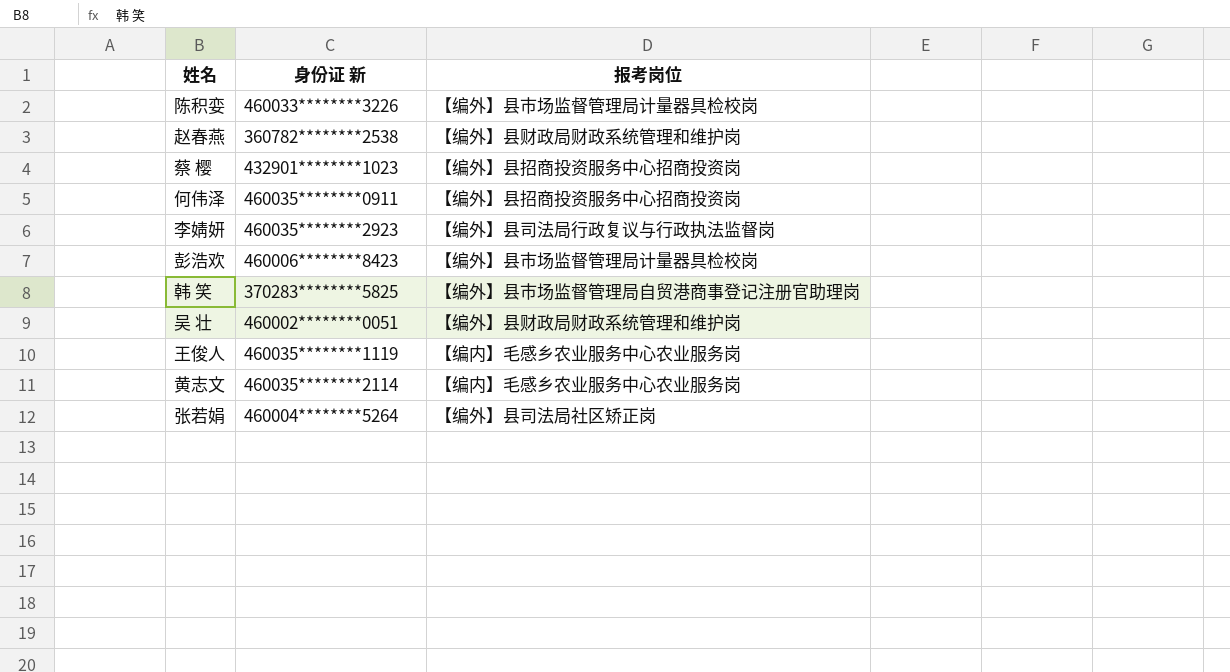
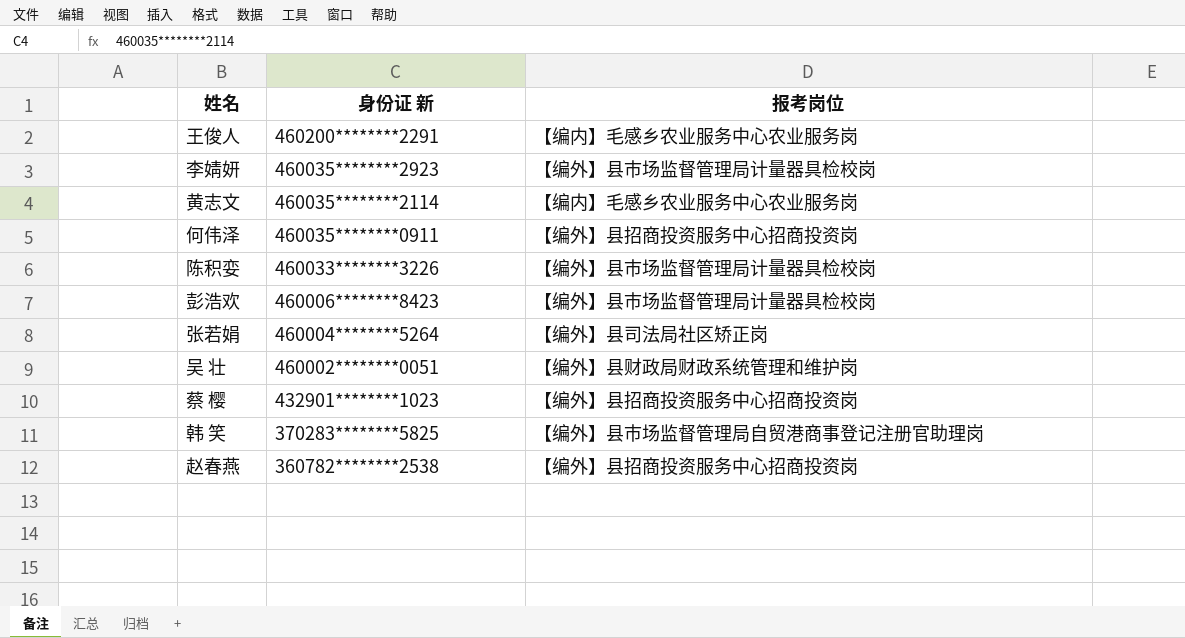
row order: none -> 身份证 新 descending
王俊人 | 身份证 新: 460035********1119 -> 460200********2291
李婧妍 | 报考岗位: 【编外】县司法局行政复议与行政执法监督岗 -> 【编外】县市场监督管理局计量器具检校岗
赵春燕 | 报考岗位: 【编外】县财政局财政系统管理和维护岗 -> 【编外】县招商投资服务中心招商投资岗

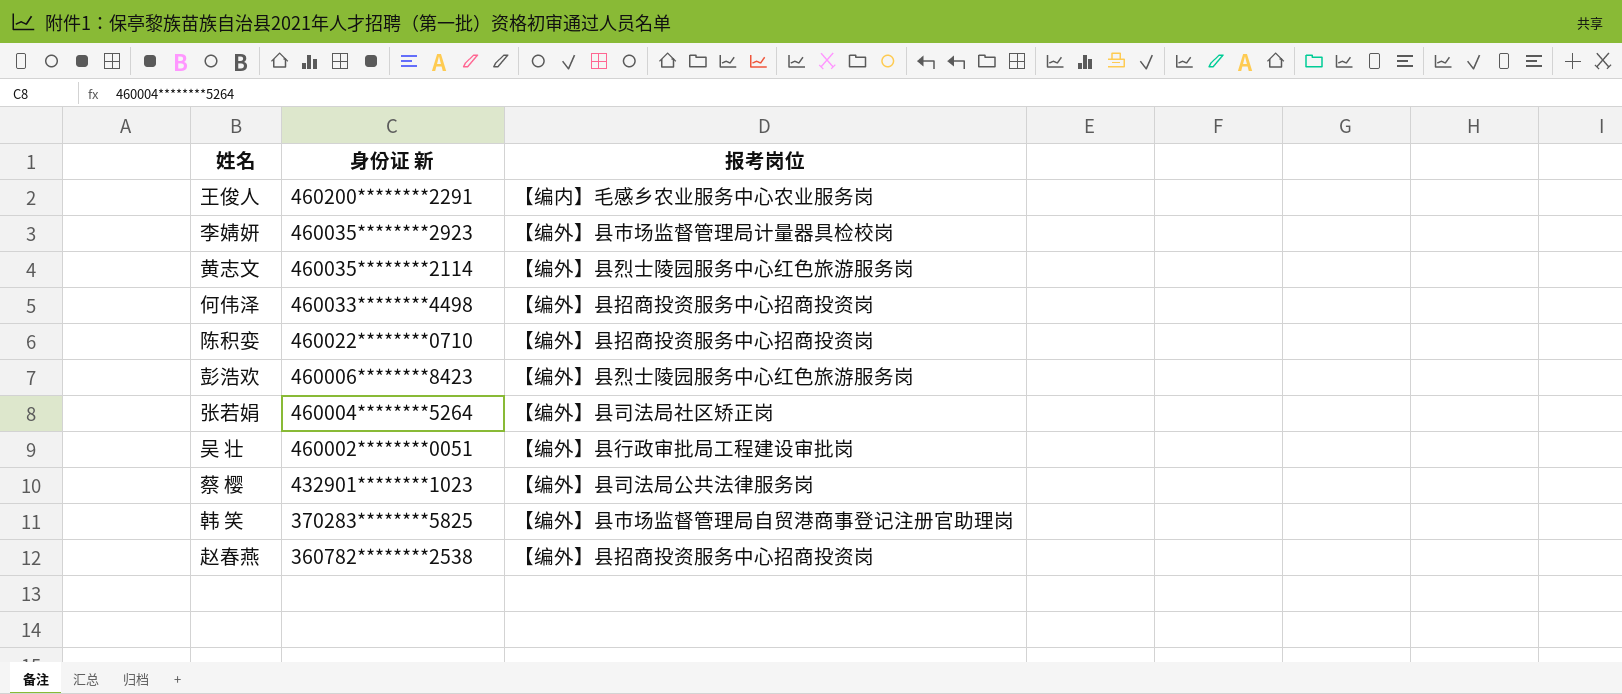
黄志文 | 报考岗位: 【编内】毛感乡农业服务中心农业服务岗 -> 【编外】县烈士陵园服务中心红色旅游服务岗
何伟泽 | 身份证 新: 460035********0911 -> 460033********4498
陈积娈 | 身份证 新: 460033********3226 -> 460022********0710
陈积娈 | 报考岗位: 【编外】县市场监督管理局计量器具检校岗 -> 【编外】县招商投资服务中心招商投资岗
彭浩欢 | 报考岗位: 【编外】县市场监督管理局计量器具检校岗 -> 【编外】县烈士陵园服务中心红色旅游服务岗
吴 壮 | 报考岗位: 【编外】县财政局财政系统管理和维护岗 -> 【编外】县行政审批局工程建设审批岗
蔡 樱 | 报考岗位: 【编外】县招商投资服务中心招商投资岗 -> 【编外】县司法局公共法律服务岗

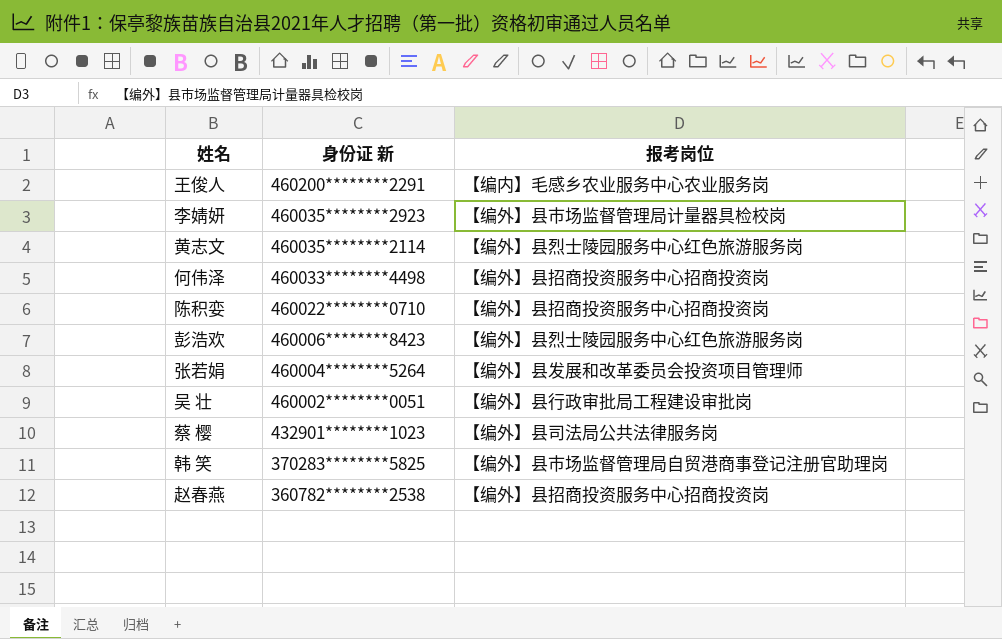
张若娟 | 报考岗位: 【编外】县司法局社区矫正岗 -> 【编外】县发展和改革委员会投资项目管理师

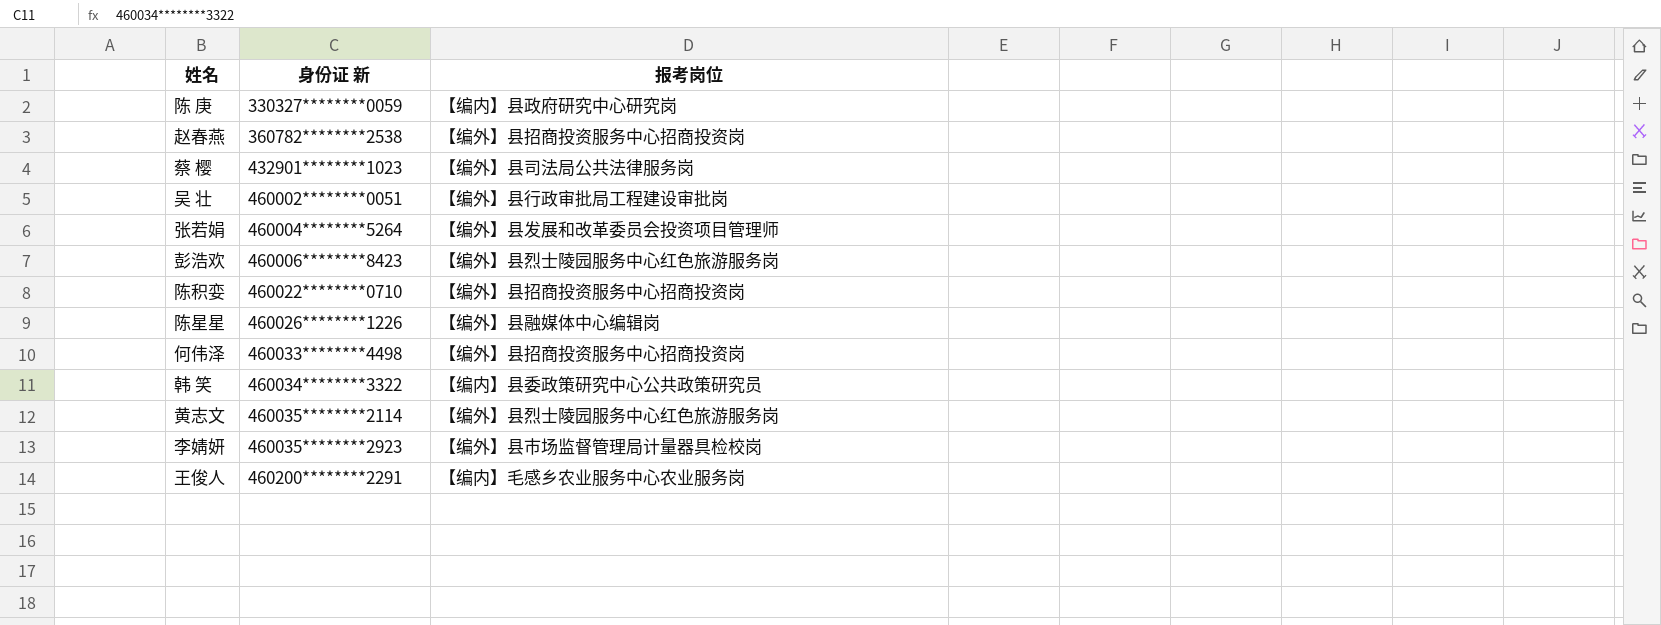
row order: 身份证 新 descending -> 身份证 新 ascending
row 陈 庚: none -> 330327********0059 | 【编内】县政府研究中心研究岗
row 陈星星: none -> 460026********1226 | 【编外】县融媒体中心编辑岗
韩 笑 | 身份证 新: 370283********5825 -> 460034********3322
韩 笑 | 报考岗位: 【编外】县市场监督管理局自贸港商事登记注册官助理岗 -> 【编内】县委政策研究中心公共政策研究员

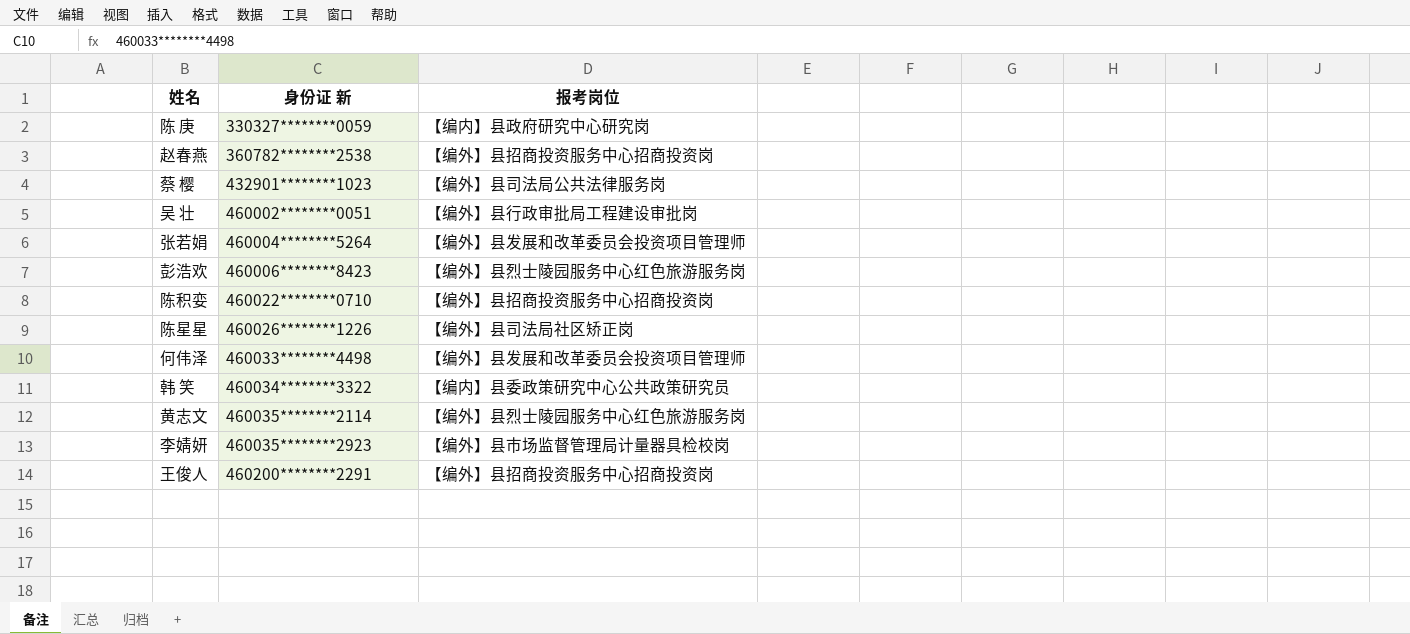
陈星星 | 报考岗位: 【编外】县融媒体中心编辑岗 -> 【编外】县司法局社区矫正岗
何伟泽 | 报考岗位: 【编外】县招商投资服务中心招商投资岗 -> 【编外】县发展和改革委员会投资项目管理师
王俊人 | 报考岗位: 【编内】毛感乡农业服务中心农业服务岗 -> 【编外】县招商投资服务中心招商投资岗

